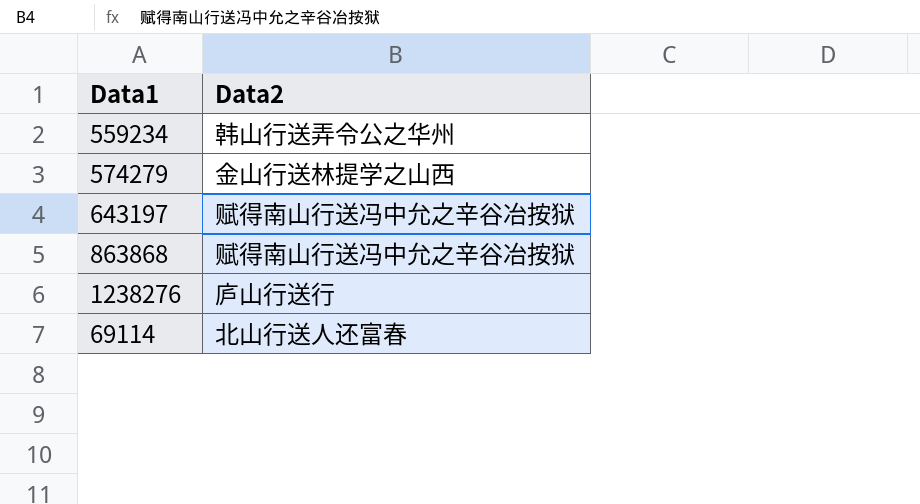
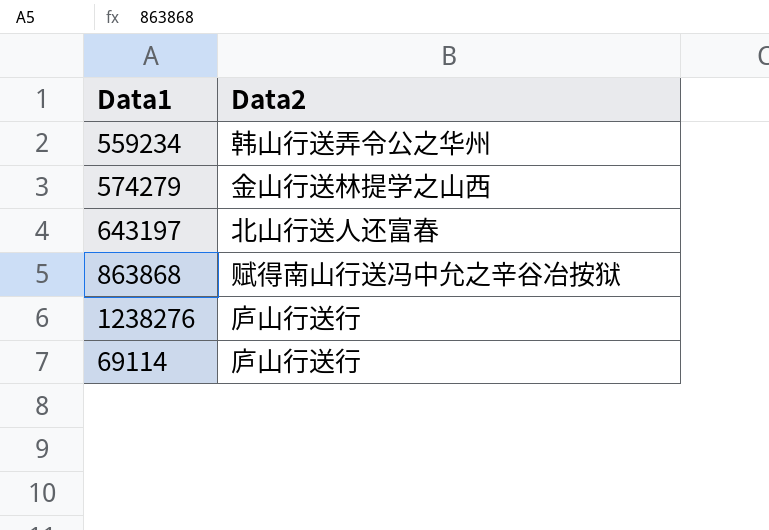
643197 | Data2: 赋得南山行送冯中允之辛谷冶按狱 -> 北山行送人还富春
69114 | Data2: 北山行送人还富春 -> 庐山行送行

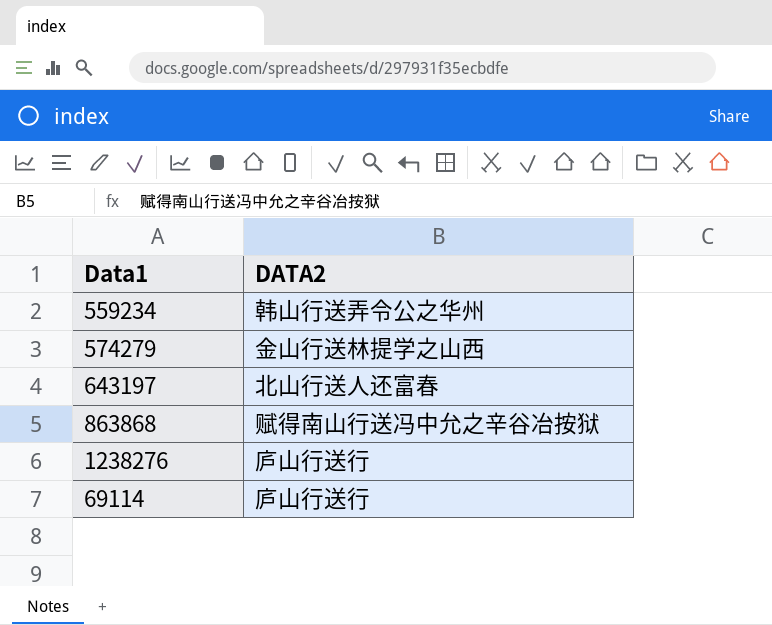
column name: Data2 -> DATA2

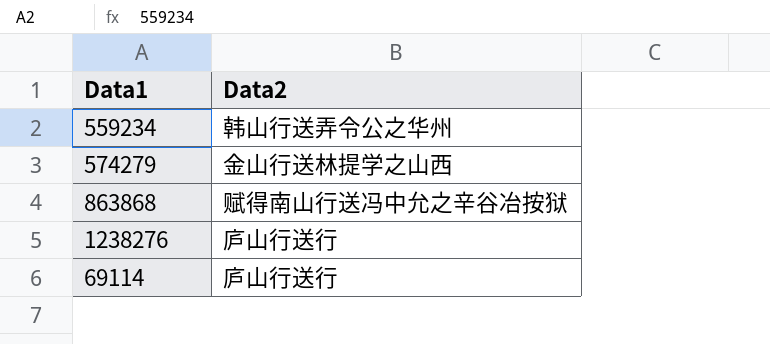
column name: DATA2 -> Data2
row 643197: 北山行送人还富春 -> none

